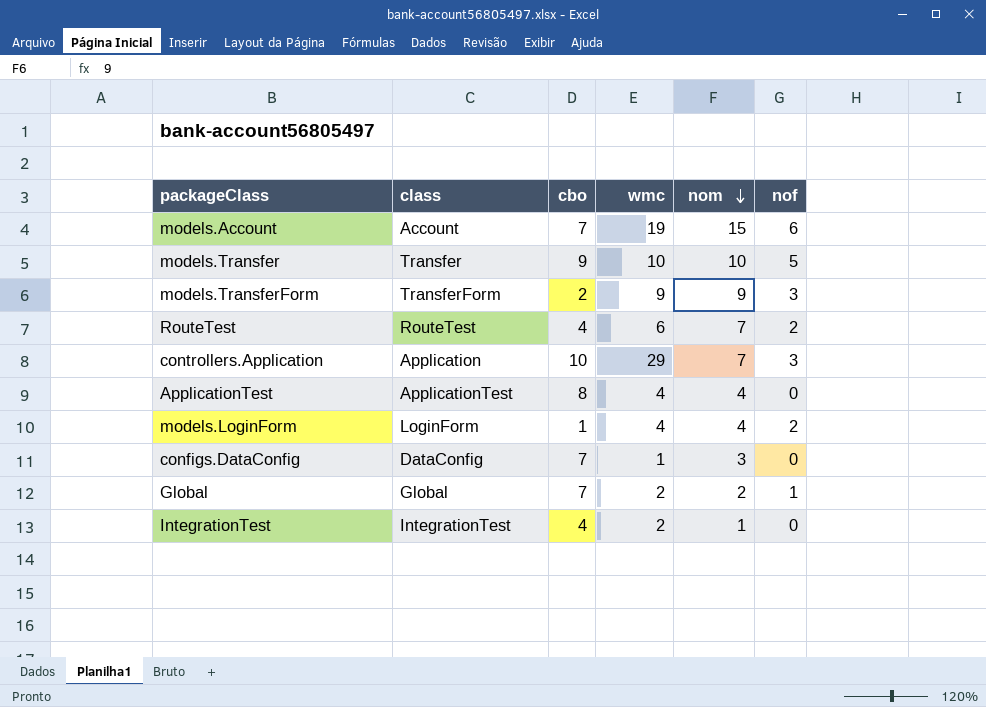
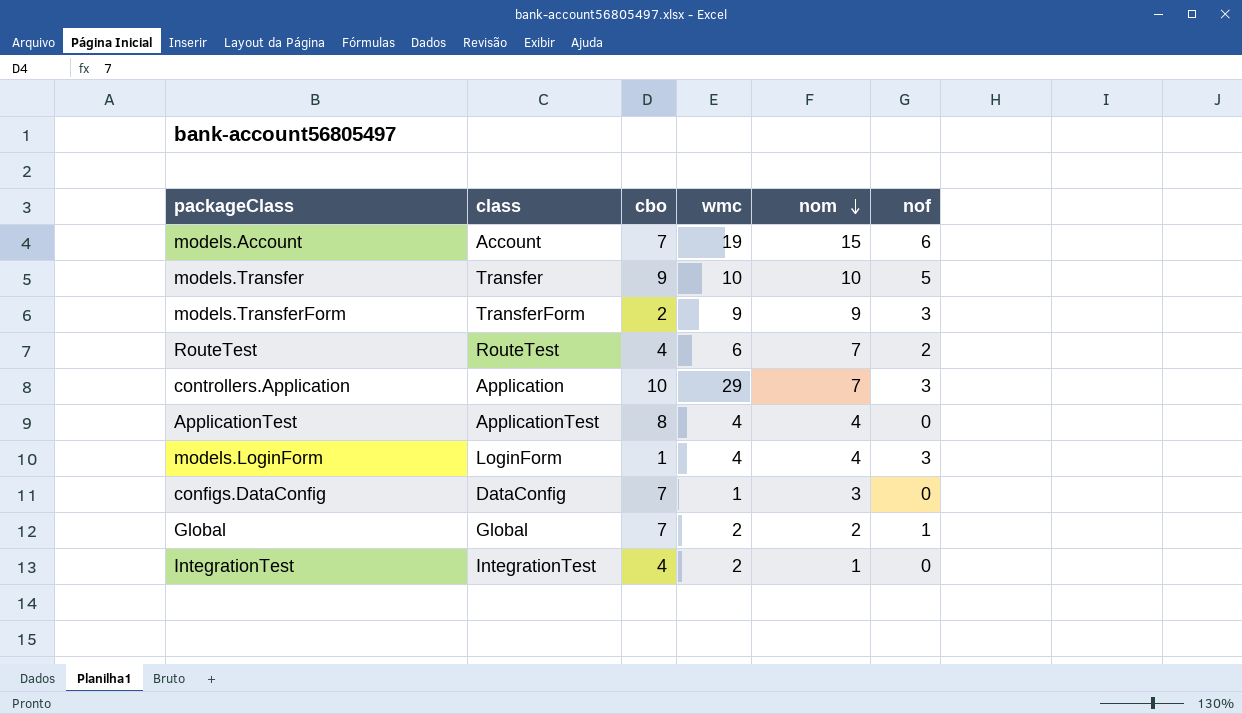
models.LoginForm | nof: 2 -> 3

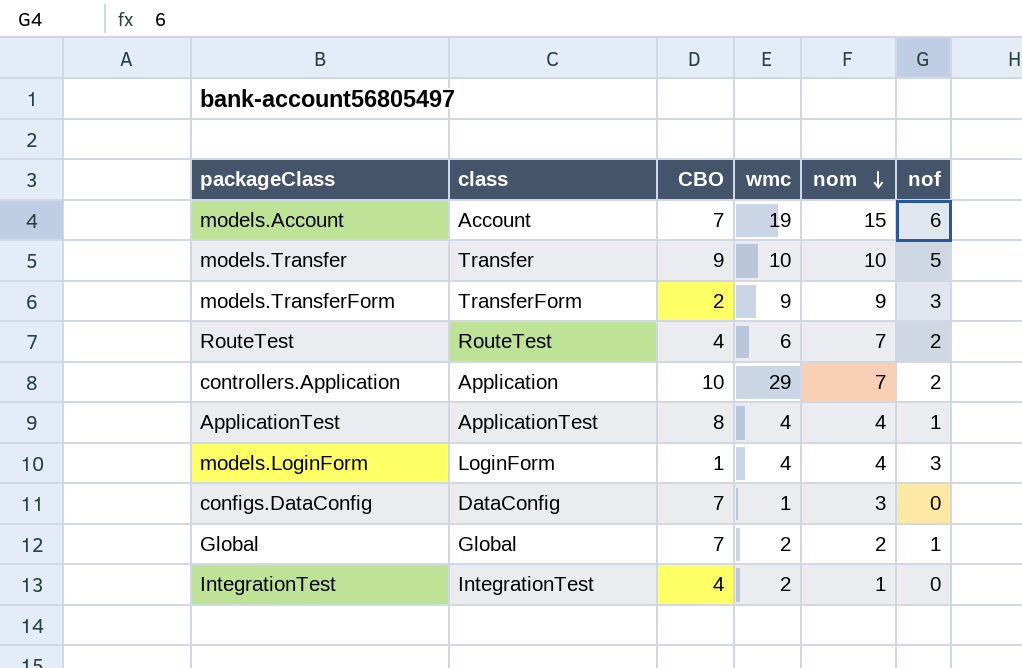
column name: cbo -> CBO
controllers.Application | nof: 3 -> 2
ApplicationTest | nof: 0 -> 1

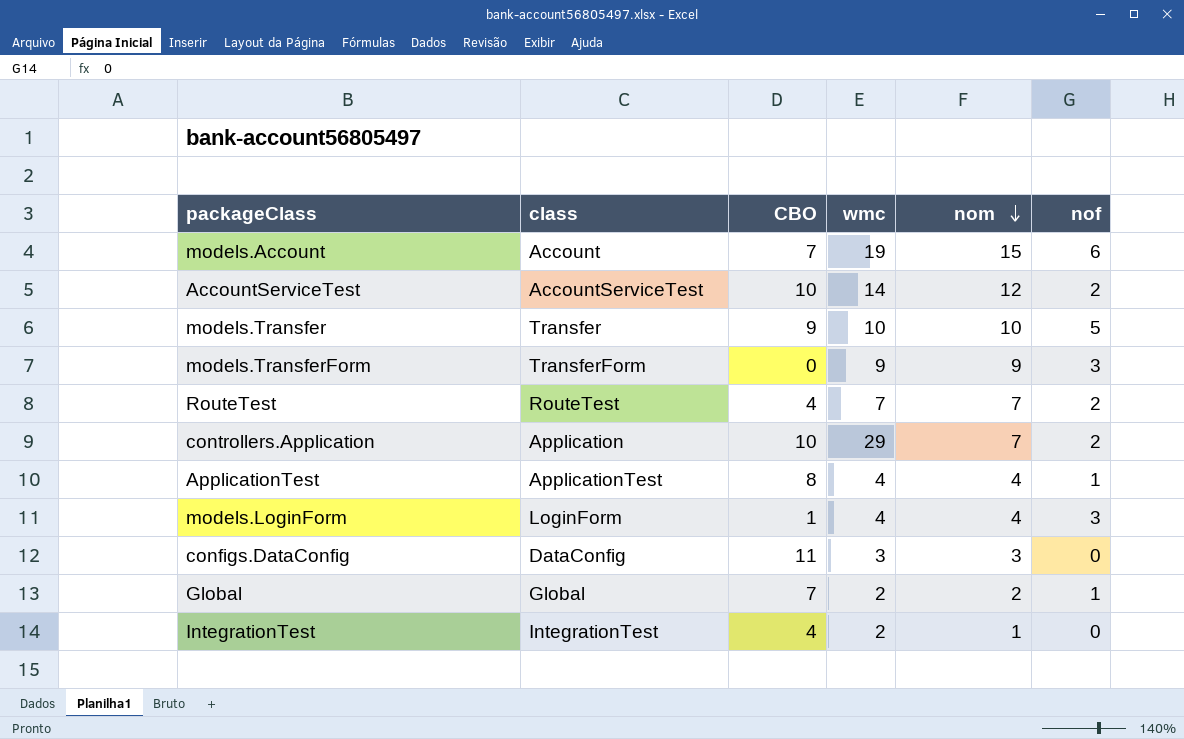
row AccountServiceTest: none -> AccountServiceTest | 10 | 14 | 12 | 2
models.TransferForm | CBO: 2 -> 0
RouteTest | wmc: 6 -> 7
configs.DataConfig | CBO: 7 -> 11
configs.DataConfig | wmc: 1 -> 3

